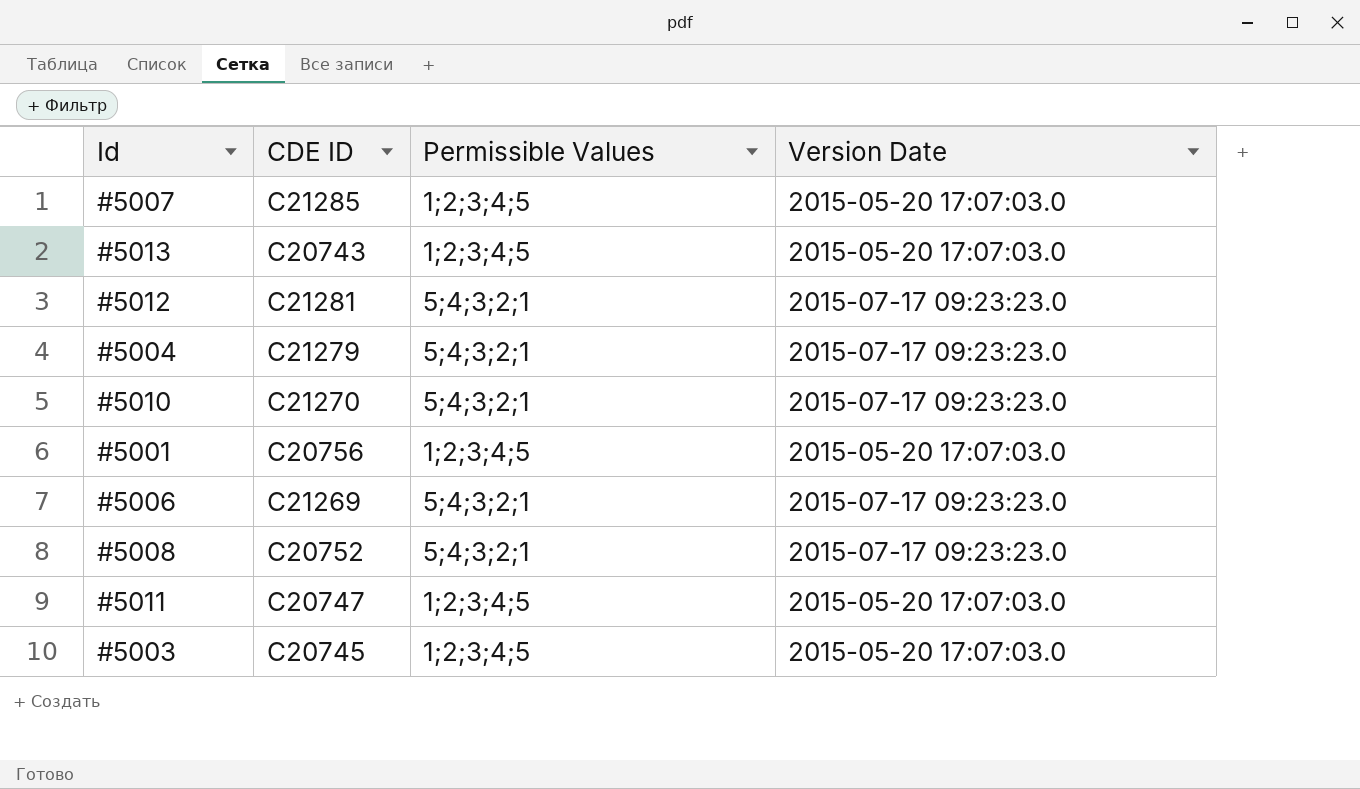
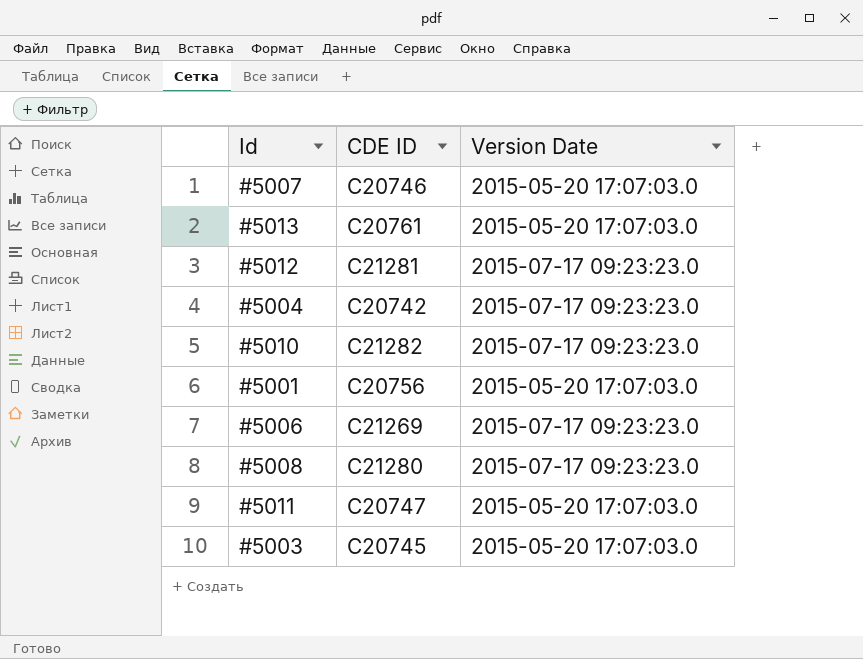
column Permissible Values | position: 3 -> none
#5007 | CDE ID: C21285 -> C20746
#5013 | CDE ID: C20743 -> C20761
#5004 | CDE ID: C21279 -> C20742
#5010 | CDE ID: C21270 -> C21282
#5008 | CDE ID: C20752 -> C21280

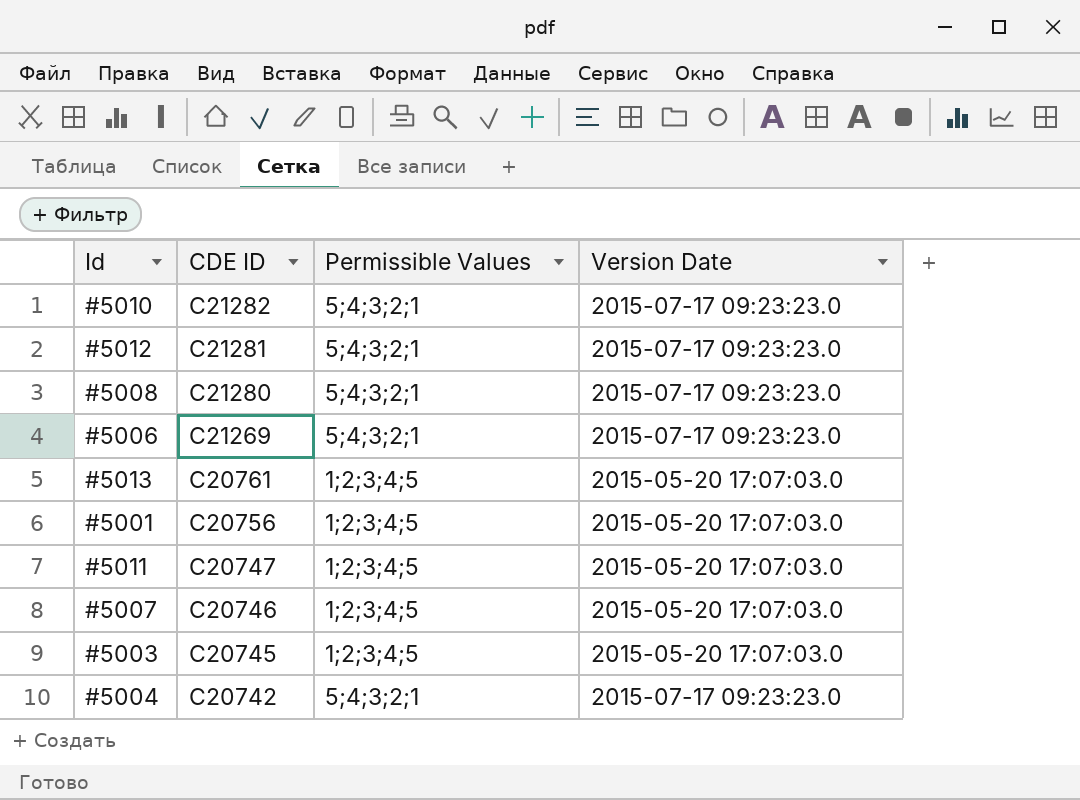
row order: none -> CDE ID descending
column Permissible Values | position: none -> 3

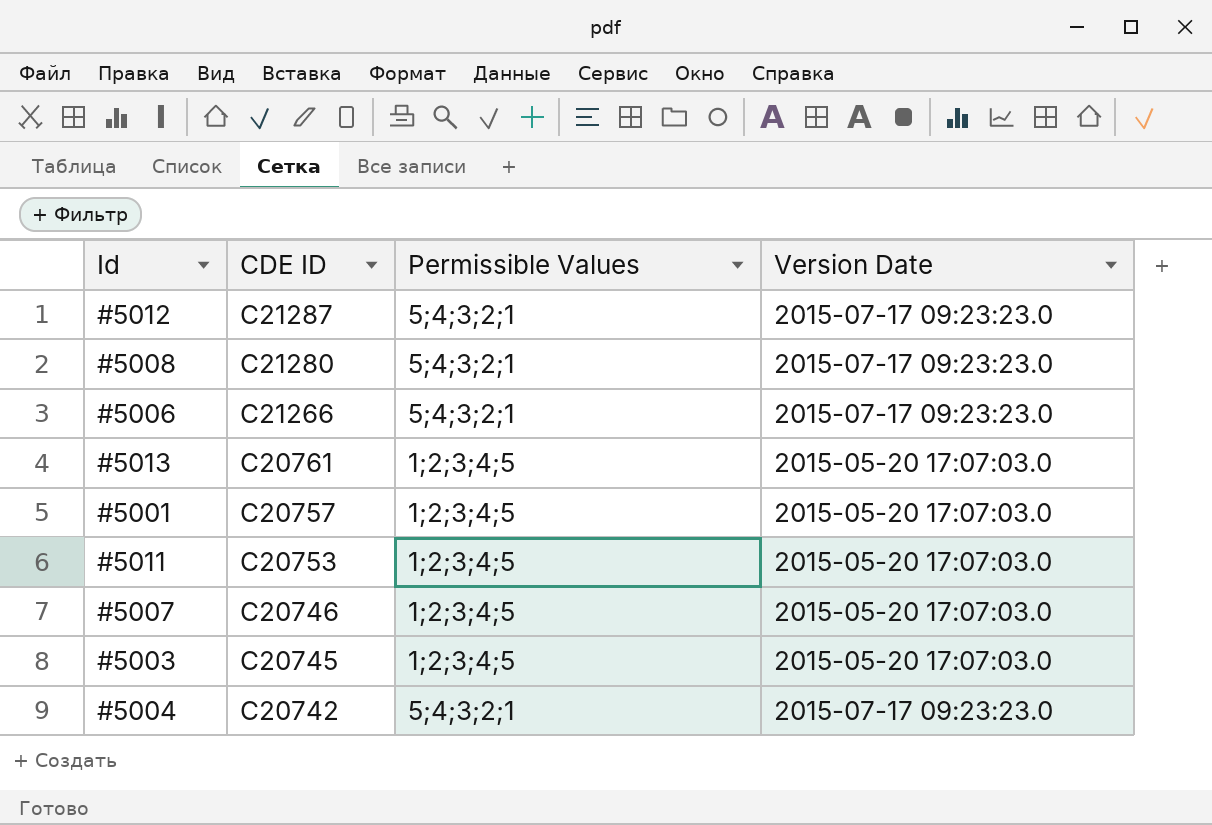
row #5010: C21282 | 5;4;3;2;1 | 2015-07-17 09:23:23.0 -> none
#5012 | CDE ID: C21281 -> C21287
#5006 | CDE ID: C21269 -> C21266
#5001 | CDE ID: C20756 -> C20757
#5011 | CDE ID: C20747 -> C20753

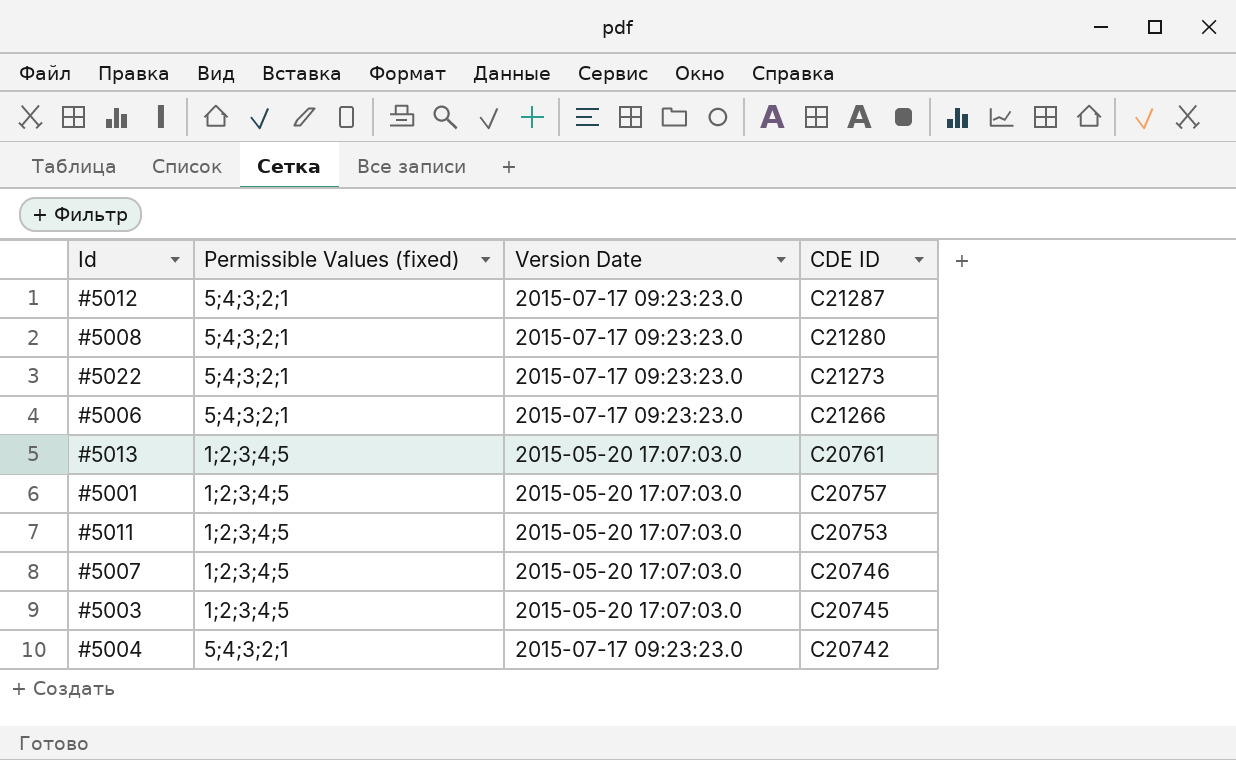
column name: Permissible Values -> Permissible Values (fixed)
column CDE ID | position: 2 -> 4
row #5022: none -> 5;4;3;2;1 | 2015-07-17 09:23:23.0 | C21273

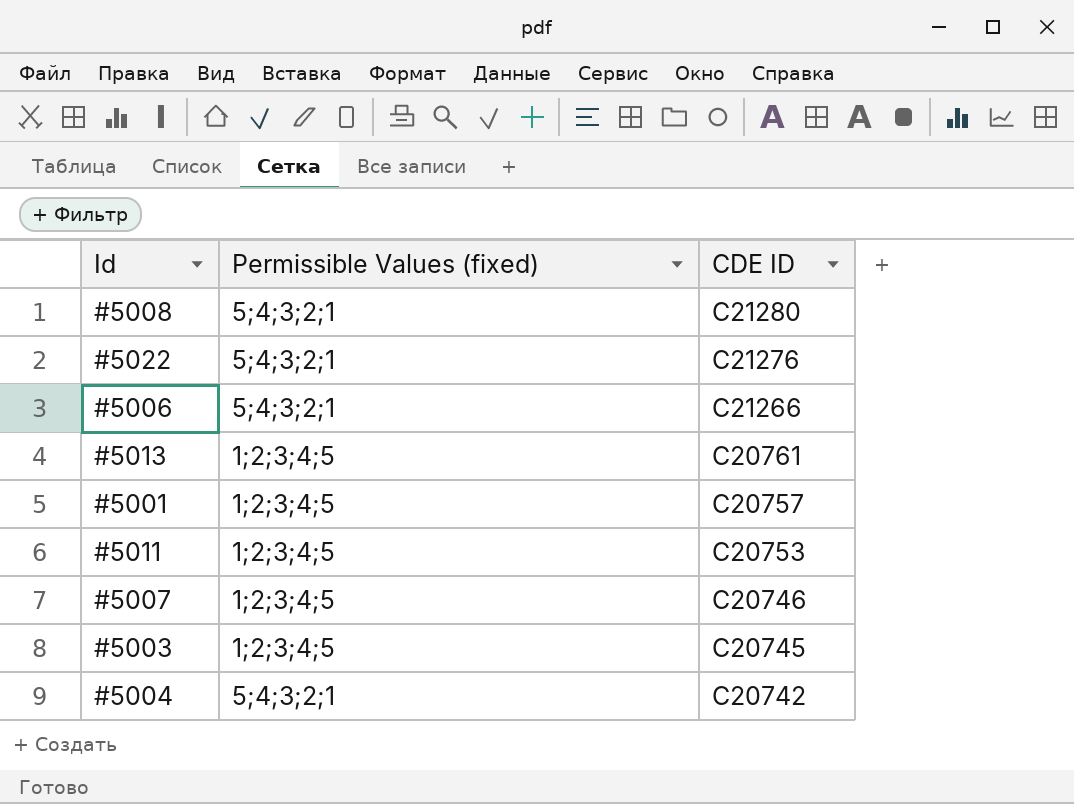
column Version Date | position: 3 -> none
row #5012: 5;4;3;2;1 | 2015-07-17 09:23:23.0 | C21287 -> none
#5022 | CDE ID: C21273 -> C21276

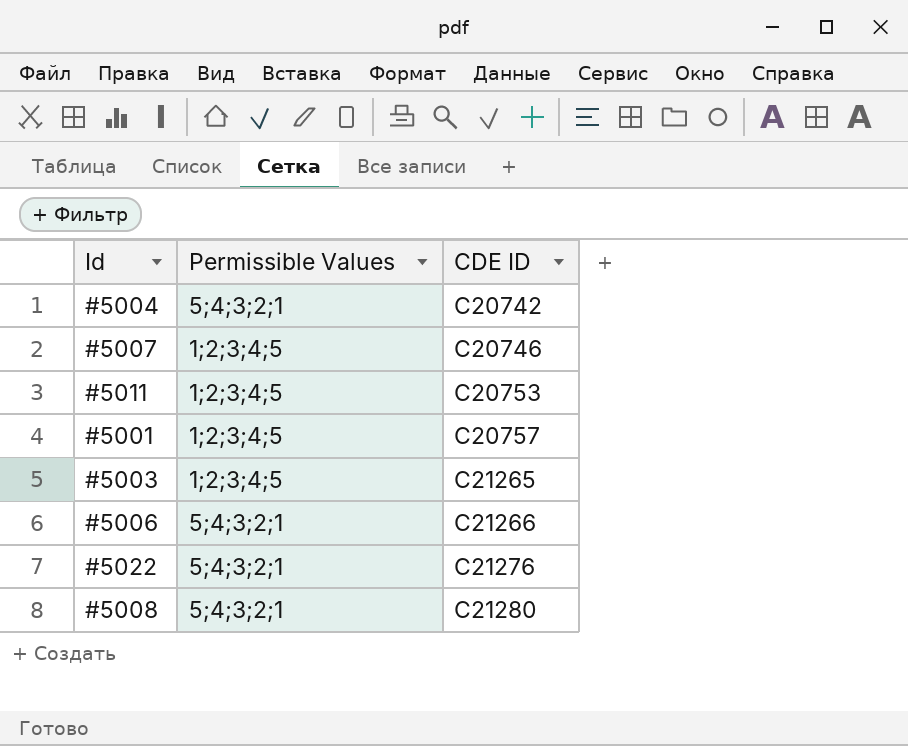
row order: CDE ID descending -> CDE ID ascending
column name: Permissible Values (fixed) -> Permissible Values
row #5013: 1;2;3;4;5 | C20761 -> none
#5003 | CDE ID: C20745 -> C21265

